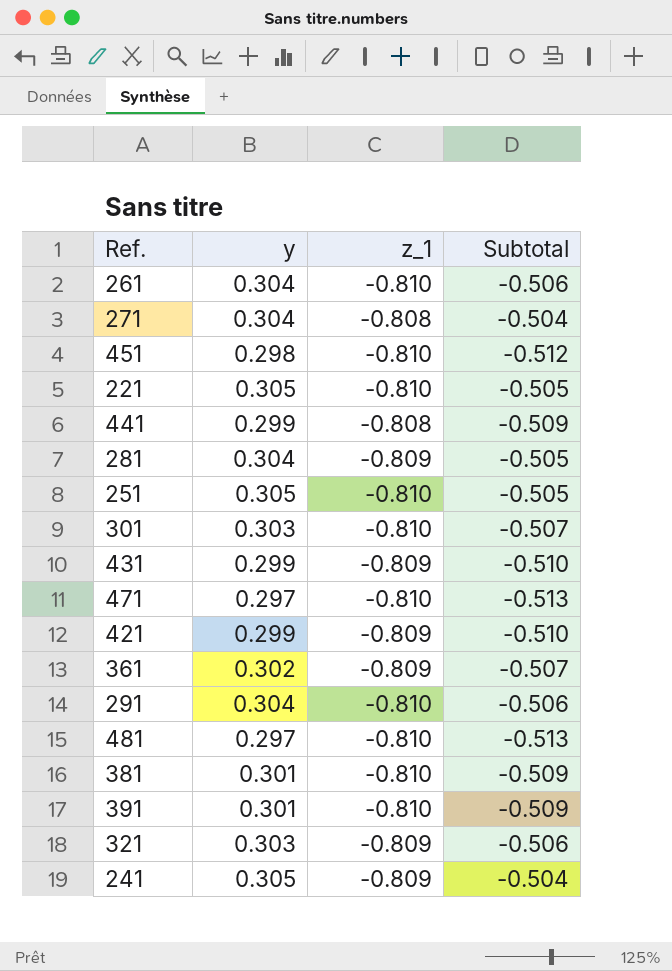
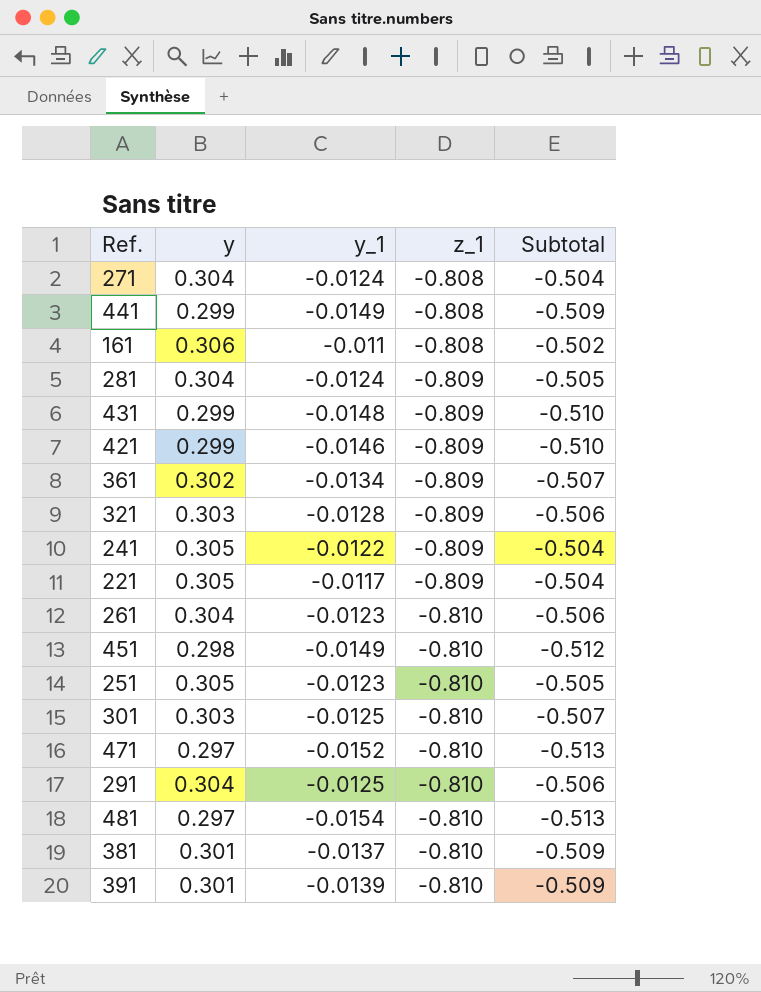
row order: none -> z_1 descending
column y_1 | position: none -> 3
row 161: none -> 0.306 | -0.011 | -0.808 | -0.502
221 | z_1: -0.810 -> -0.809
221 | Subtotal: -0.505 -> -0.504

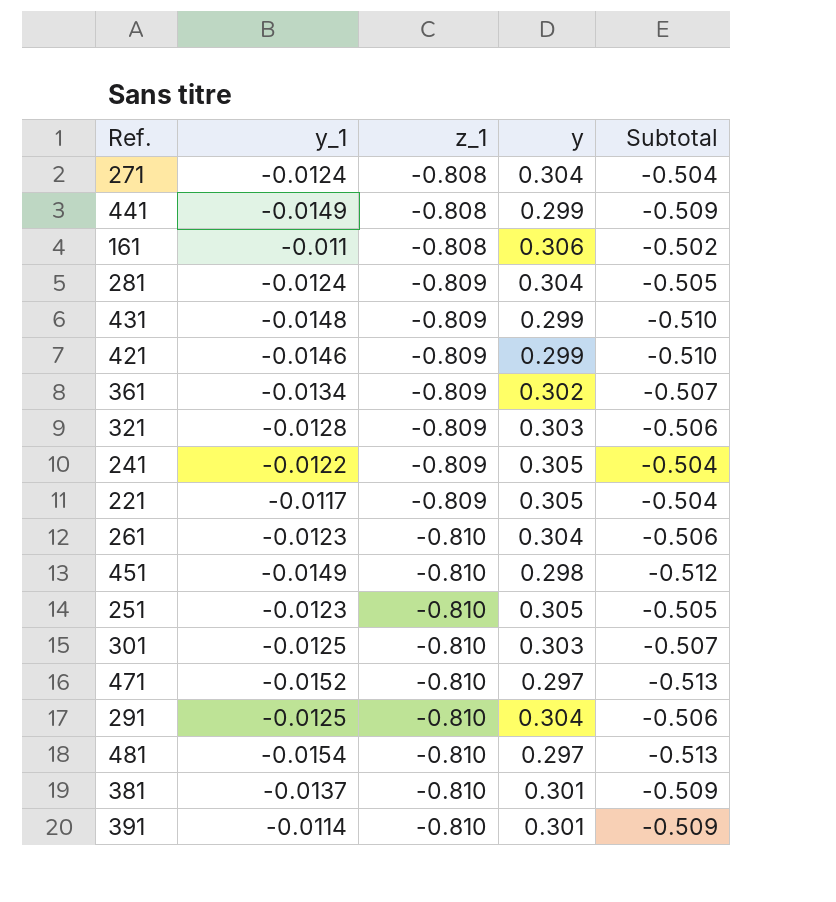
column y | position: 2 -> 4
391 | y_1: -0.0139 -> -0.0114

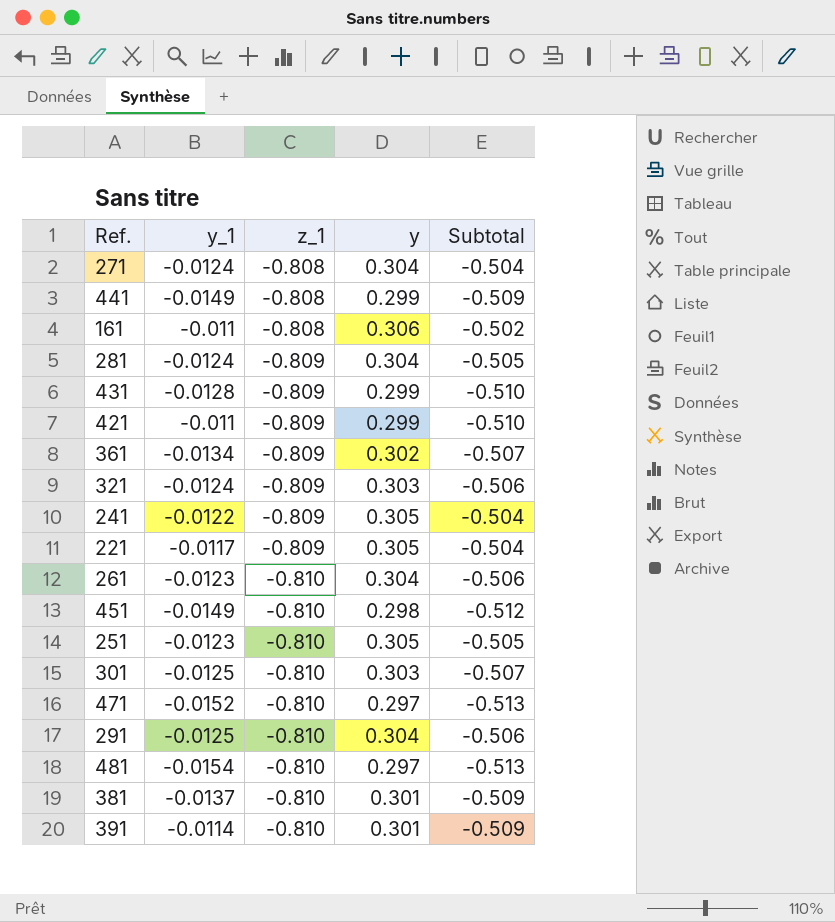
431 | y_1: -0.0148 -> -0.0128
421 | y_1: -0.0146 -> -0.011
321 | y_1: -0.0128 -> -0.0124

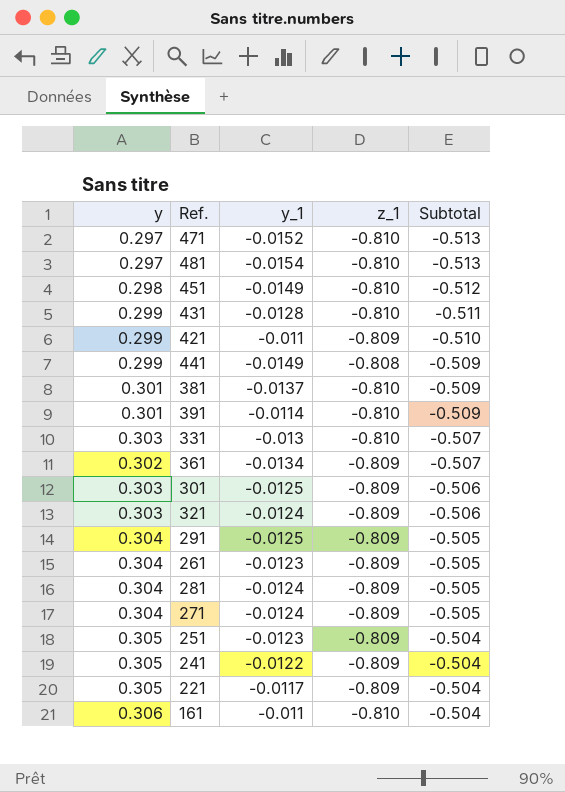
row order: z_1 descending -> Subtotal ascending
column y | position: 4 -> 1
431 | z_1: -0.809 -> -0.810
431 | Subtotal: -0.510 -> -0.511
row 331: none -> 0.303 | -0.013 | -0.810 | -0.507
301 | z_1: -0.810 -> -0.809
301 | Subtotal: -0.507 -> -0.506
291 | z_1: -0.810 -> -0.809
291 | Subtotal: -0.506 -> -0.505
261 | z_1: -0.810 -> -0.809
261 | Subtotal: -0.506 -> -0.505
271 | z_1: -0.808 -> -0.809
271 | Subtotal: -0.504 -> -0.505
251 | z_1: -0.810 -> -0.809
251 | Subtotal: -0.505 -> -0.504
161 | z_1: -0.808 -> -0.810
161 | Subtotal: -0.502 -> -0.504

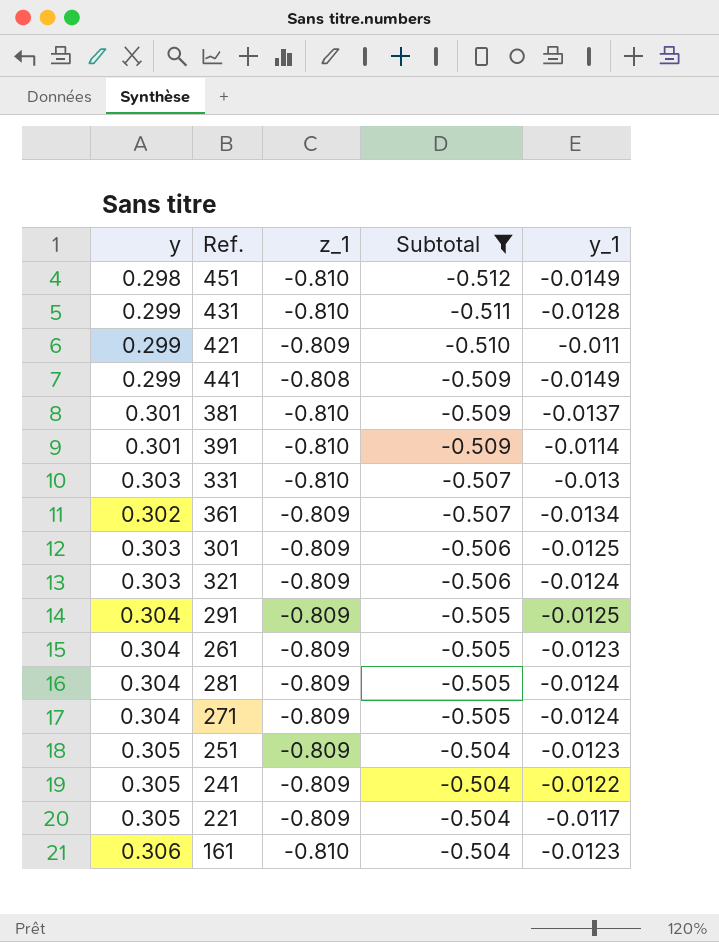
filter: none -> Subtotal != -0.513
column y_1 | position: 3 -> 5
161 | y_1: -0.011 -> -0.0123

